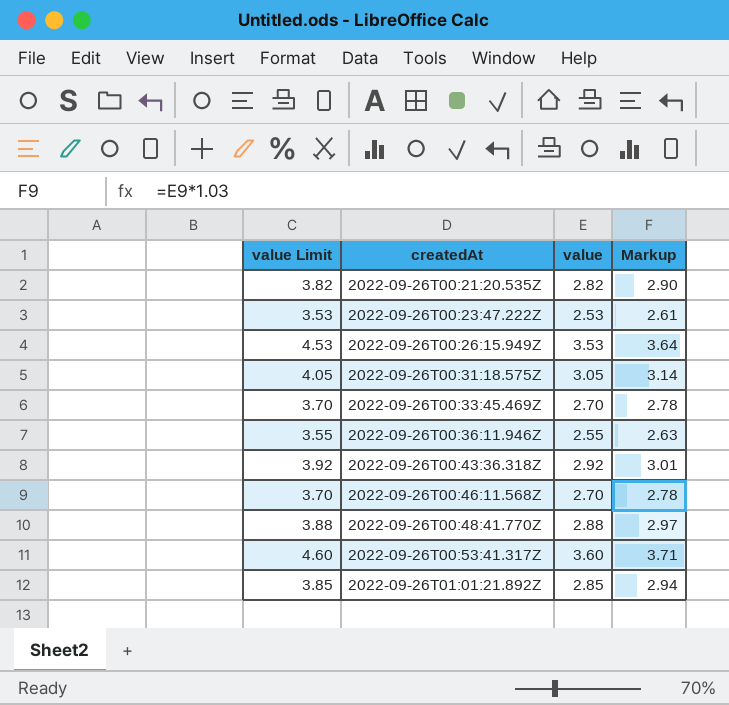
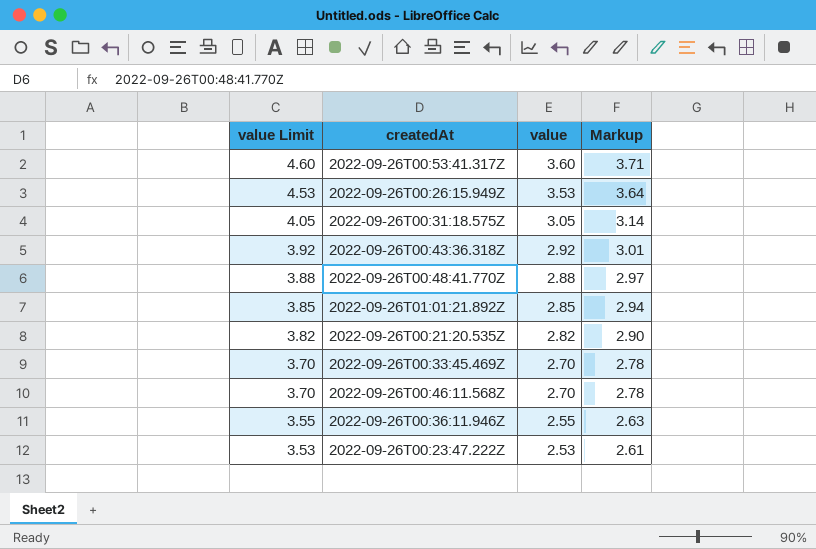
row order: createdAt ascending -> value Limit descending

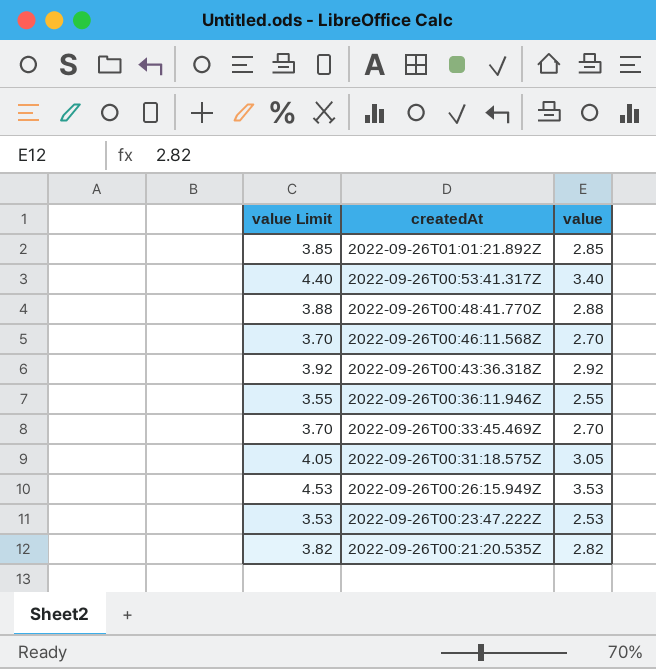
row order: value Limit descending -> createdAt descending
column Markup | formula: [value] * 1.03 -> none
2022-09-26T00:53:41.317Z | value Limit: 4.60 -> 4.40
2022-09-26T00:53:41.317Z | value: 3.60 -> 3.40

